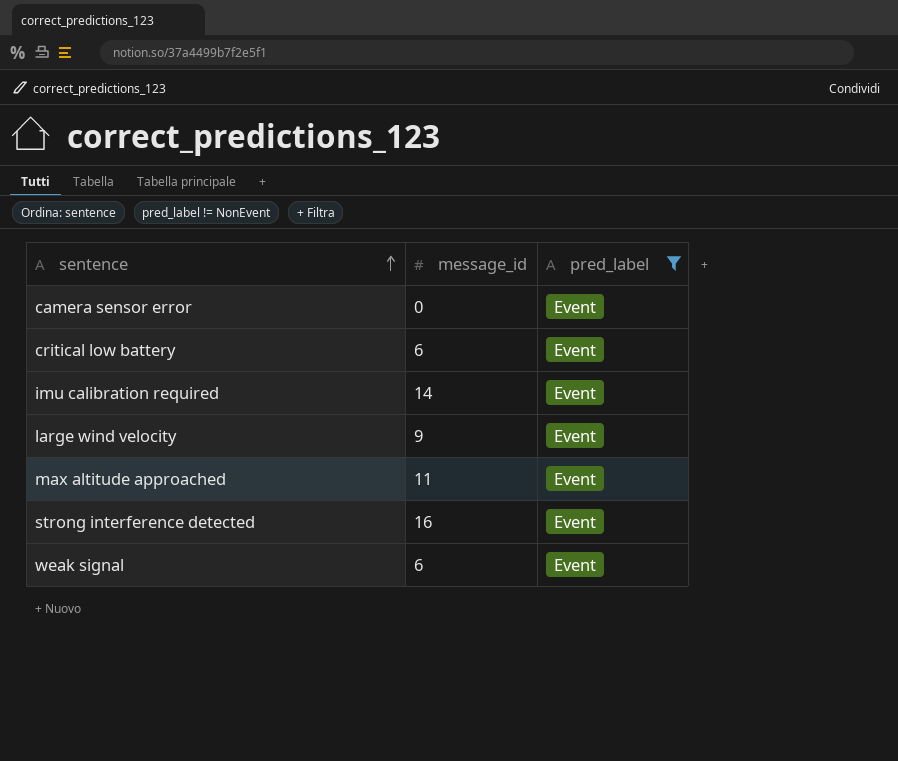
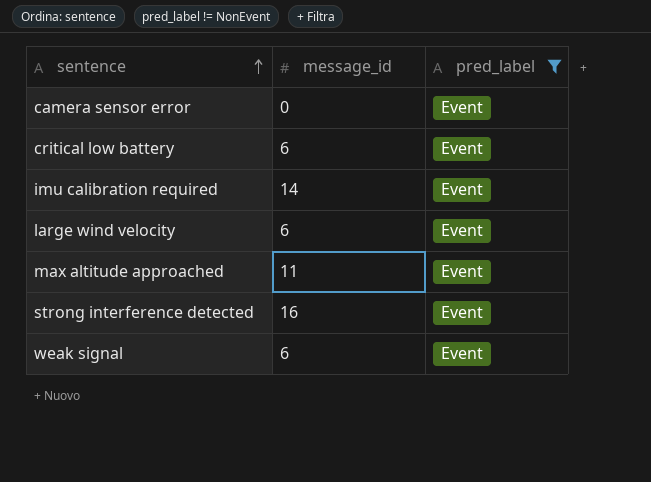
large wind velocity | message_id: 9 -> 6

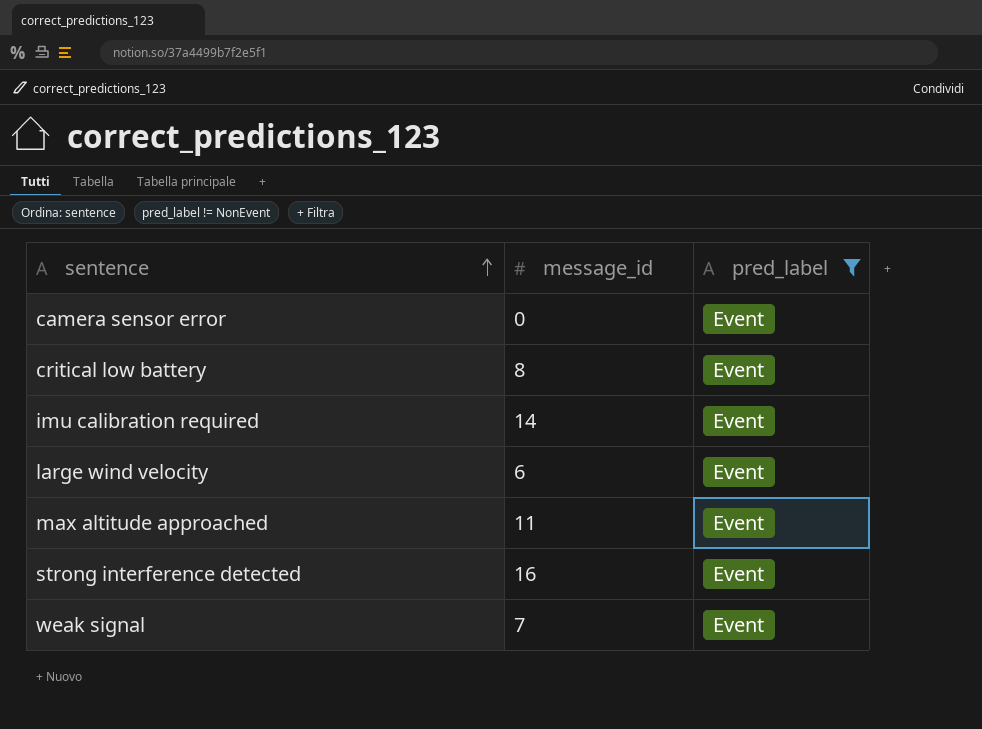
critical low battery | message_id: 6 -> 8
weak signal | message_id: 6 -> 7

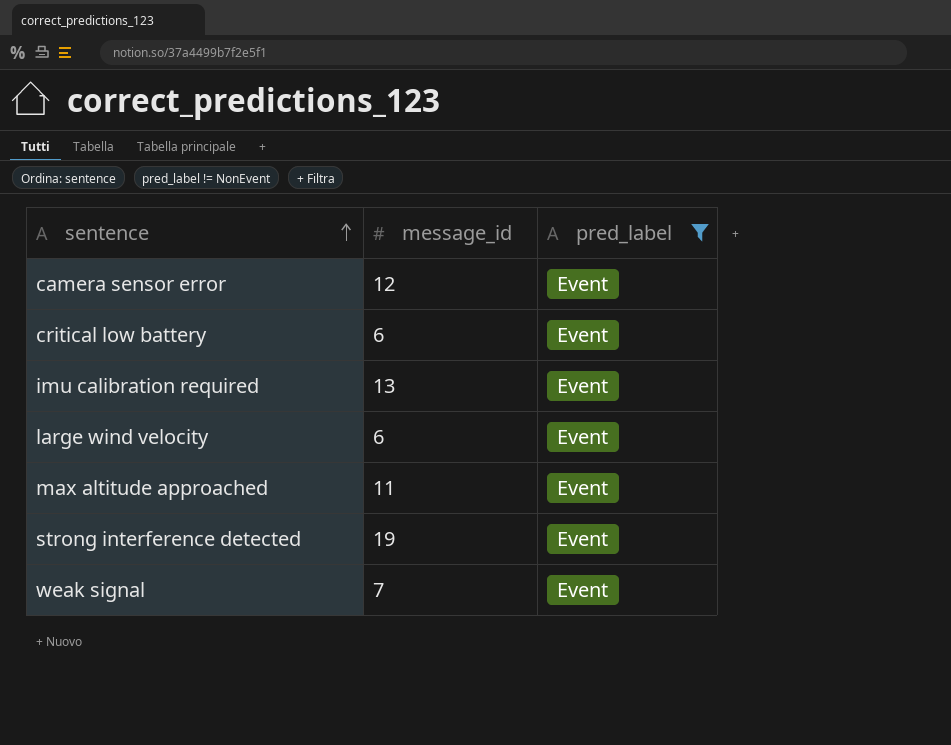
camera sensor error | message_id: 0 -> 12
critical low battery | message_id: 8 -> 6
imu calibration required | message_id: 14 -> 13
strong interference detected | message_id: 16 -> 19

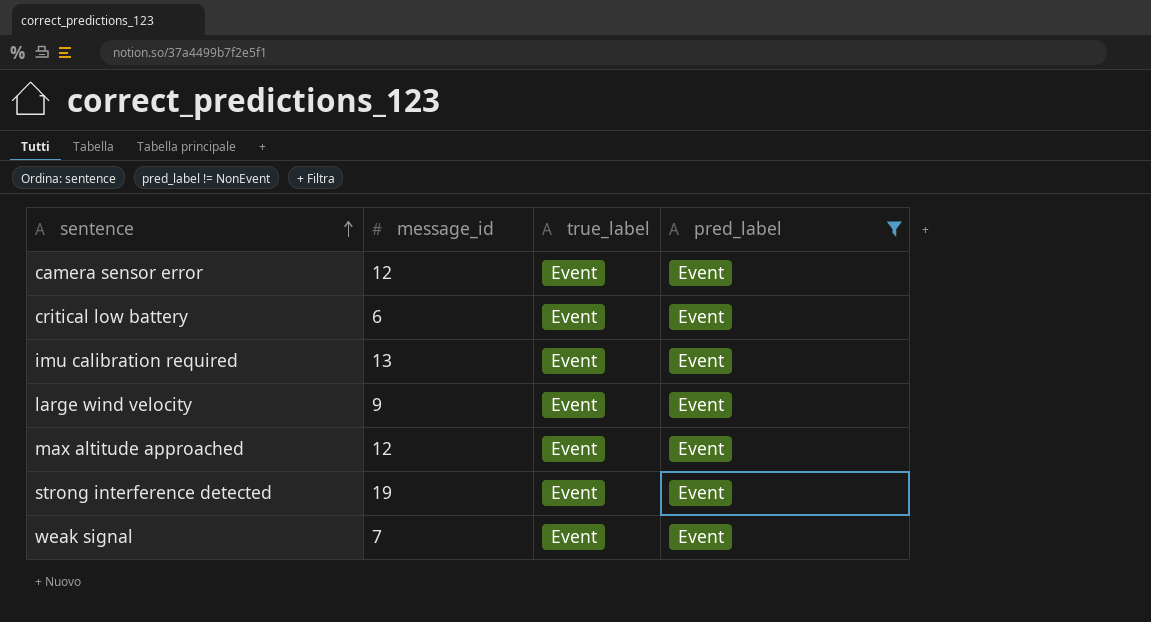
column true_label | position: none -> 3
large wind velocity | message_id: 6 -> 9
max altitude approached | message_id: 11 -> 12

